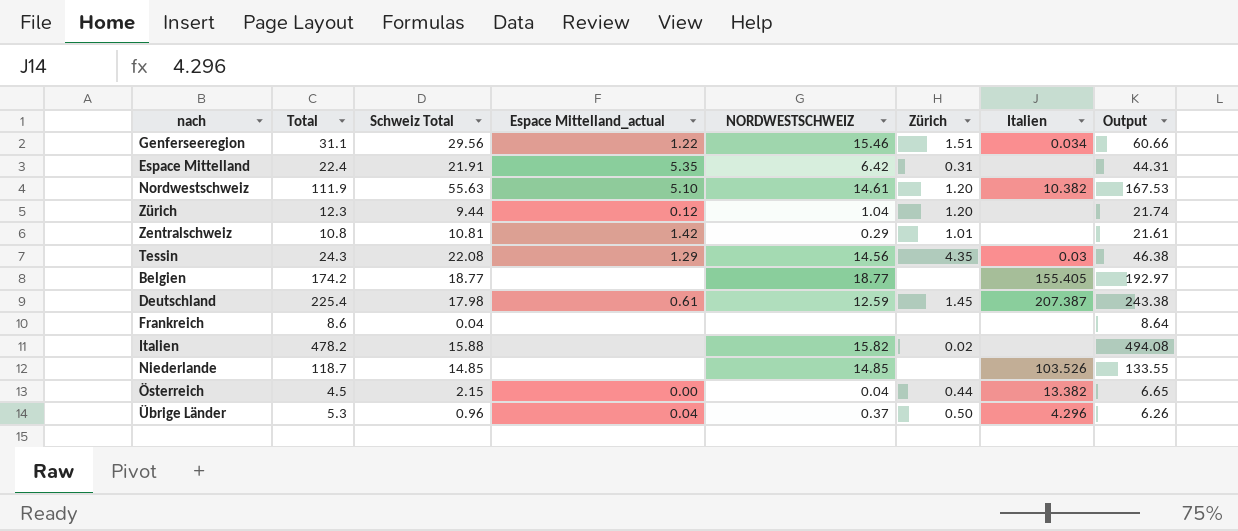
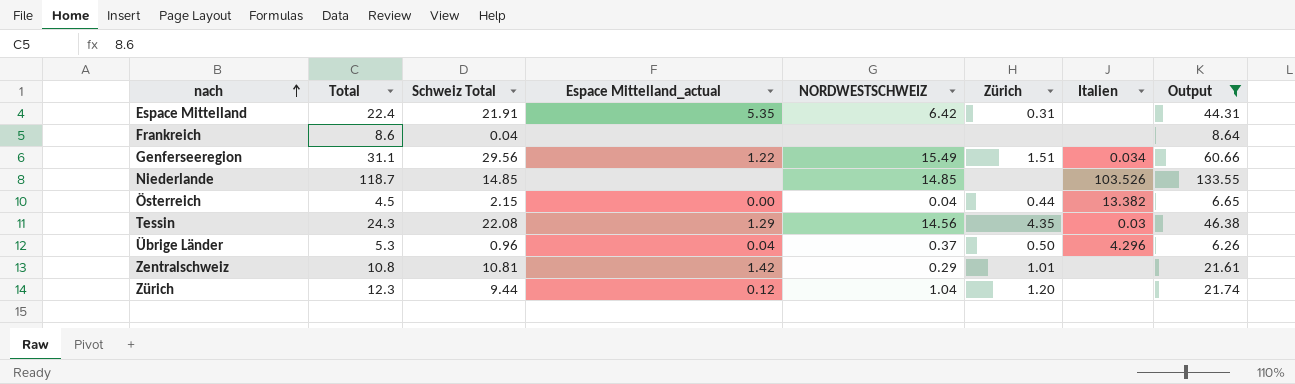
filter: none -> Output <= 133.55
row order: none -> nach ascending
Genferseeregion | NORDWESTSCHWEIZ: 15.46 -> 15.49

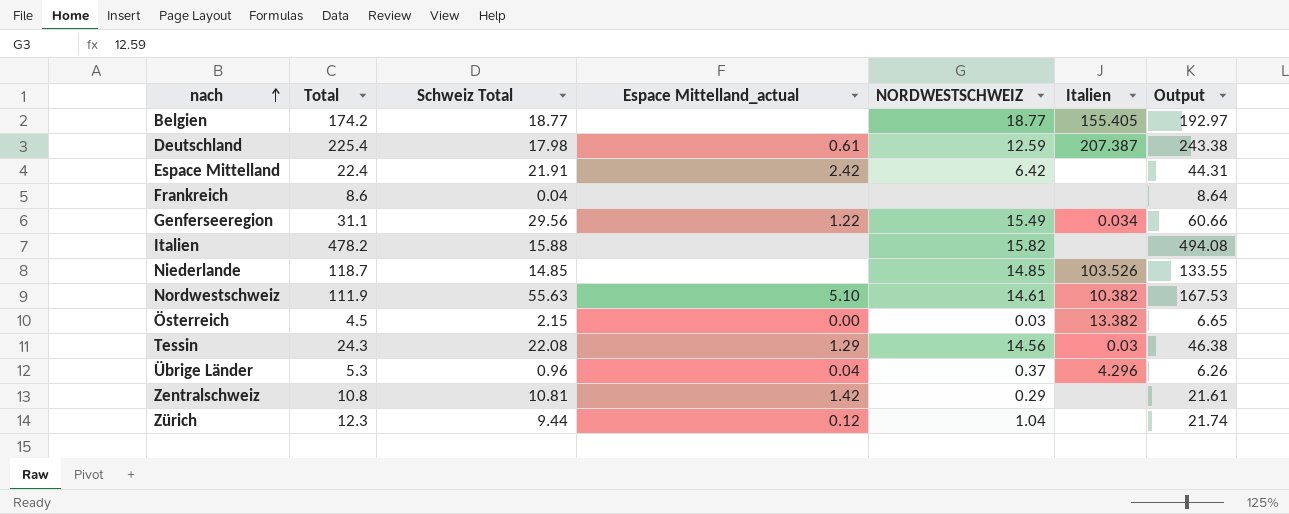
filter: Output <= 133.55 -> none
column Zürich | position: 6 -> none
Espace Mittelland | Espace Mittelland_actual: 5.35 -> 2.42
Österreich | NORDWESTSCHWEIZ: 0.04 -> 0.03

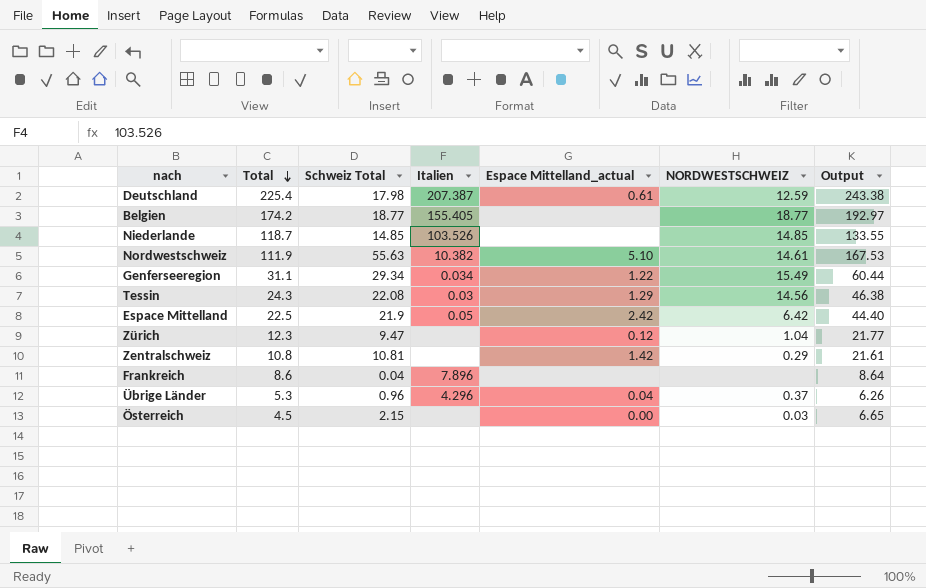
row order: nach ascending -> Total descending
column Italien | position: 6 -> 4
row Italien: 478.2 | 15.88 | none | 15.82 | none | 494.08 -> none
Genferseeregion | Schweiz Total: 29.56 -> 29.34
Genferseeregion | Output: 60.66 -> 60.44
Espace Mittelland | Total: 22.4 -> 22.5
Espace Mittelland | Schweiz Total: 21.91 -> 21.9
Espace Mittelland | Italien: none -> 0.05
Espace Mittelland | Output: 44.31 -> 44.40
Zürich | Schweiz Total: 9.44 -> 9.47
Zürich | Output: 21.74 -> 21.77
Frankreich | Italien: none -> 7.896
Österreich | Italien: 13.382 -> none

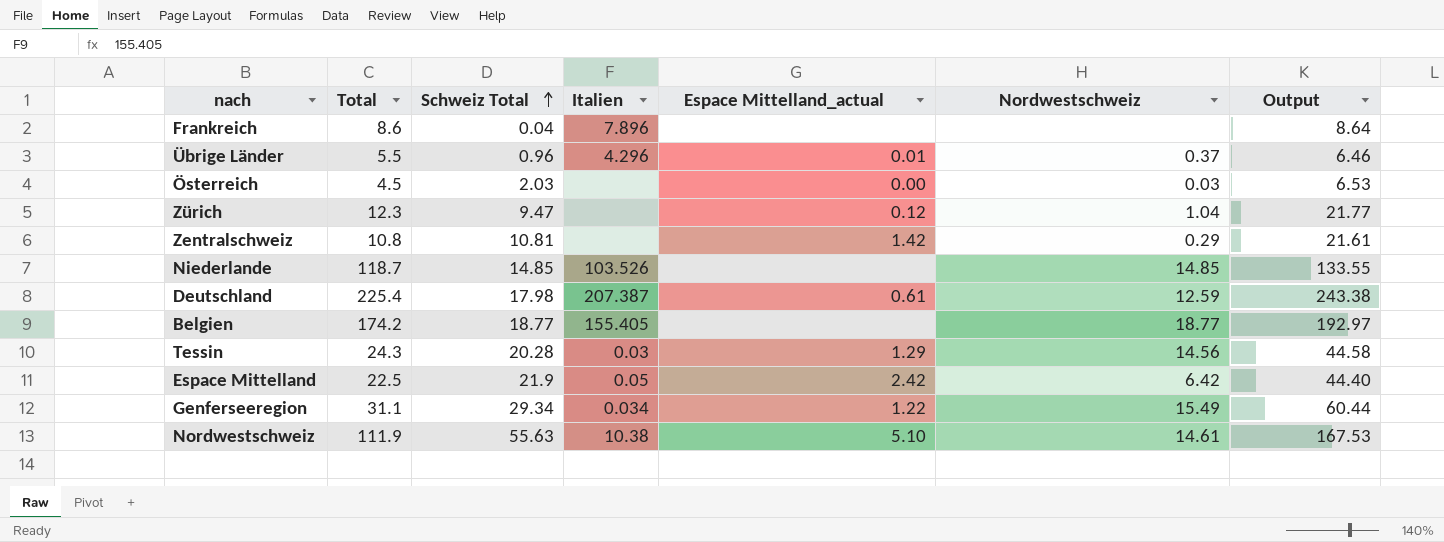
row order: Total descending -> Schweiz Total ascending
column name: NORDWESTSCHWEIZ -> Nordwestschweiz
Übrige Länder | Total: 5.3 -> 5.5
Übrige Länder | Espace Mittelland_actual: 0.04 -> 0.01
Übrige Länder | Output: 6.26 -> 6.46
Österreich | Schweiz Total: 2.15 -> 2.03
Österreich | Output: 6.65 -> 6.53
Tessin | Schweiz Total: 22.08 -> 20.28
Tessin | Output: 46.38 -> 44.58
Nordwestschweiz | Italien: 10.382 -> 10.38

